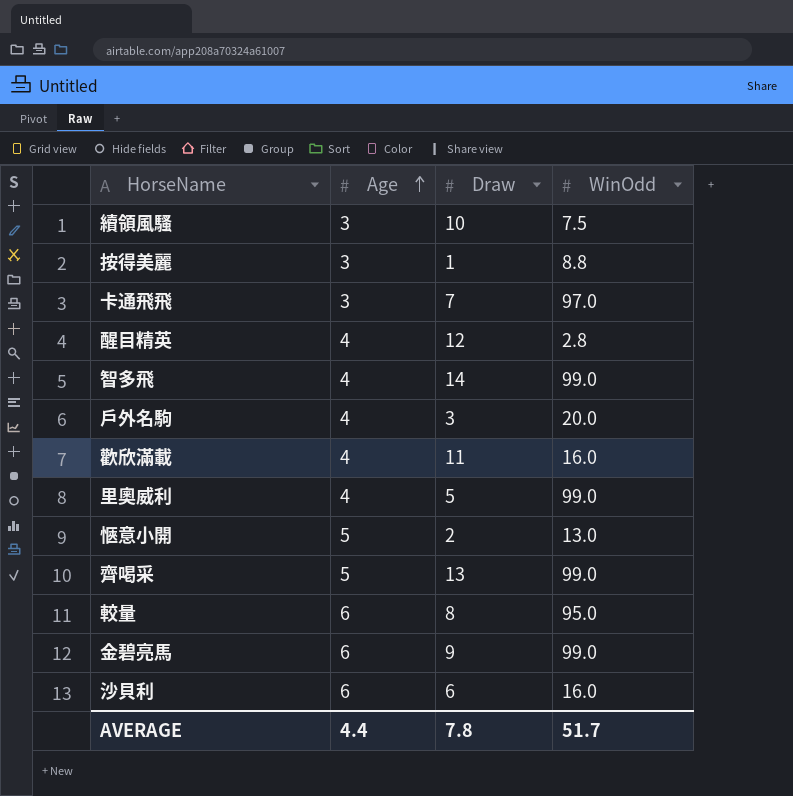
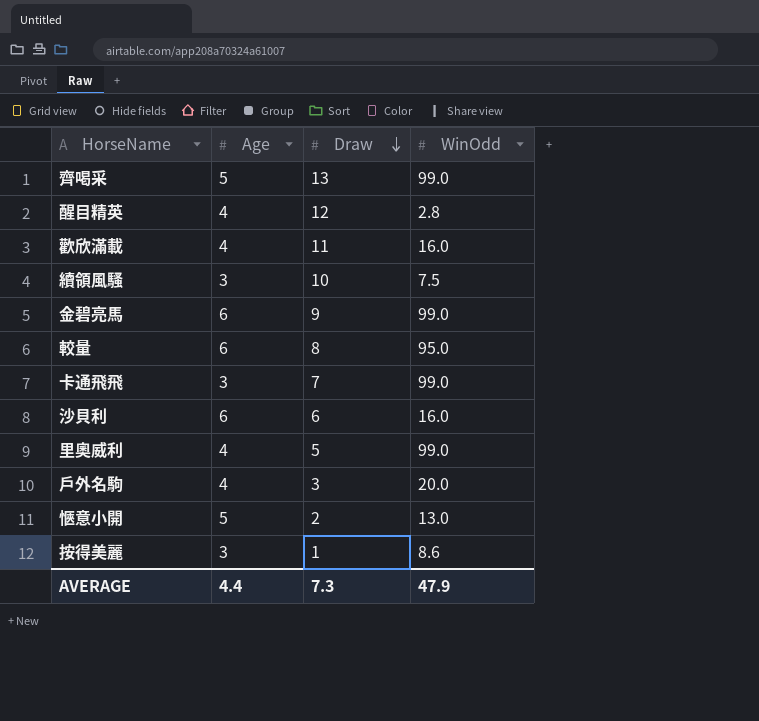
row order: Age ascending -> Draw descending
row 智多飛: 4 | 14 | 99.0 -> none
卡通飛飛 | WinOdd: 97.0 -> 99.0
按得美麗 | WinOdd: 8.8 -> 8.6
AVERAGE | Draw: 7.8 -> 7.3
AVERAGE | WinOdd: 51.7 -> 47.9

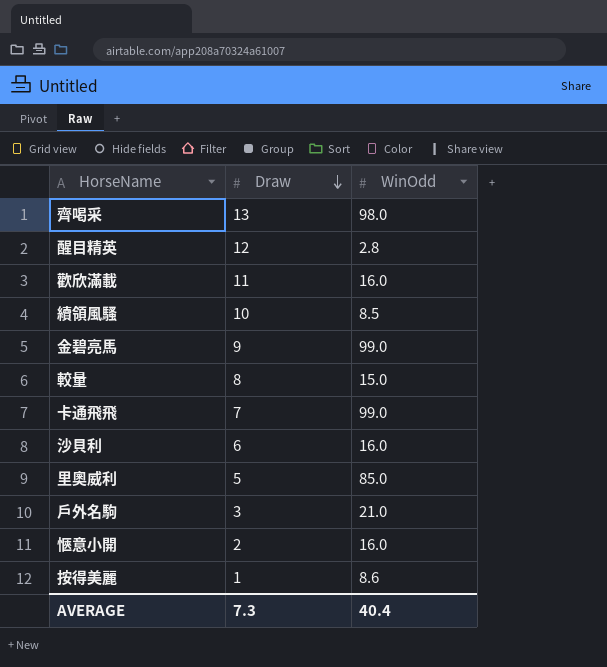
column Age | position: 2 -> none
齊喝采 | WinOdd: 99.0 -> 98.0
續領風騷 | WinOdd: 7.5 -> 8.5
較量 | WinOdd: 95.0 -> 15.0
里奧威利 | WinOdd: 99.0 -> 85.0
戶外名駒 | WinOdd: 20.0 -> 21.0
愜意小開 | WinOdd: 13.0 -> 16.0
AVERAGE | WinOdd: 47.9 -> 40.4

